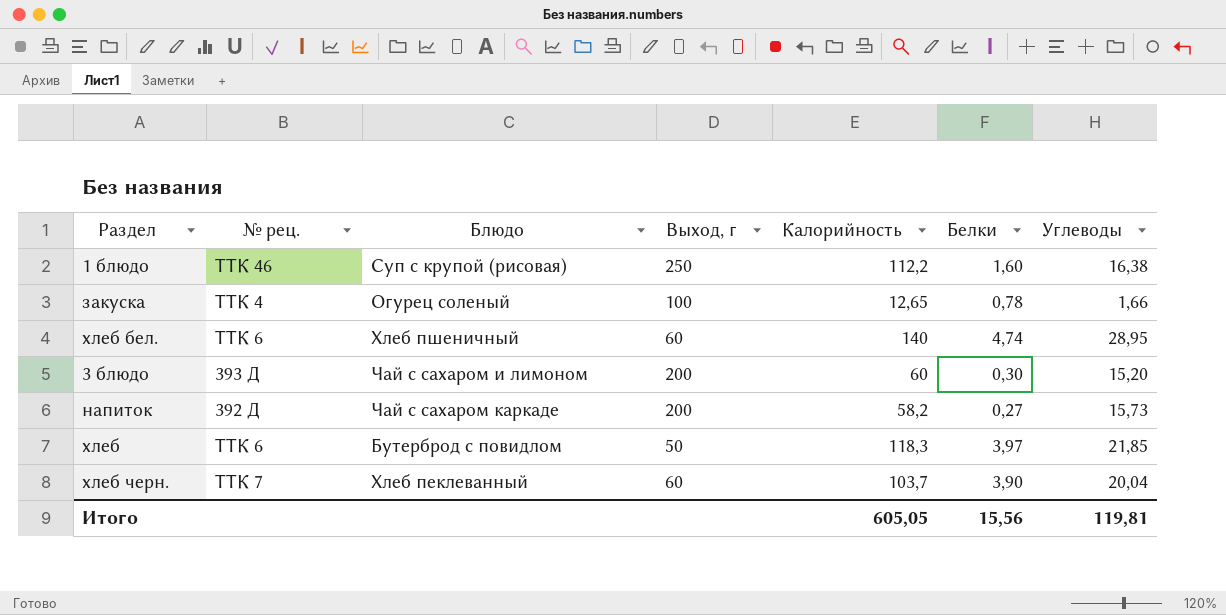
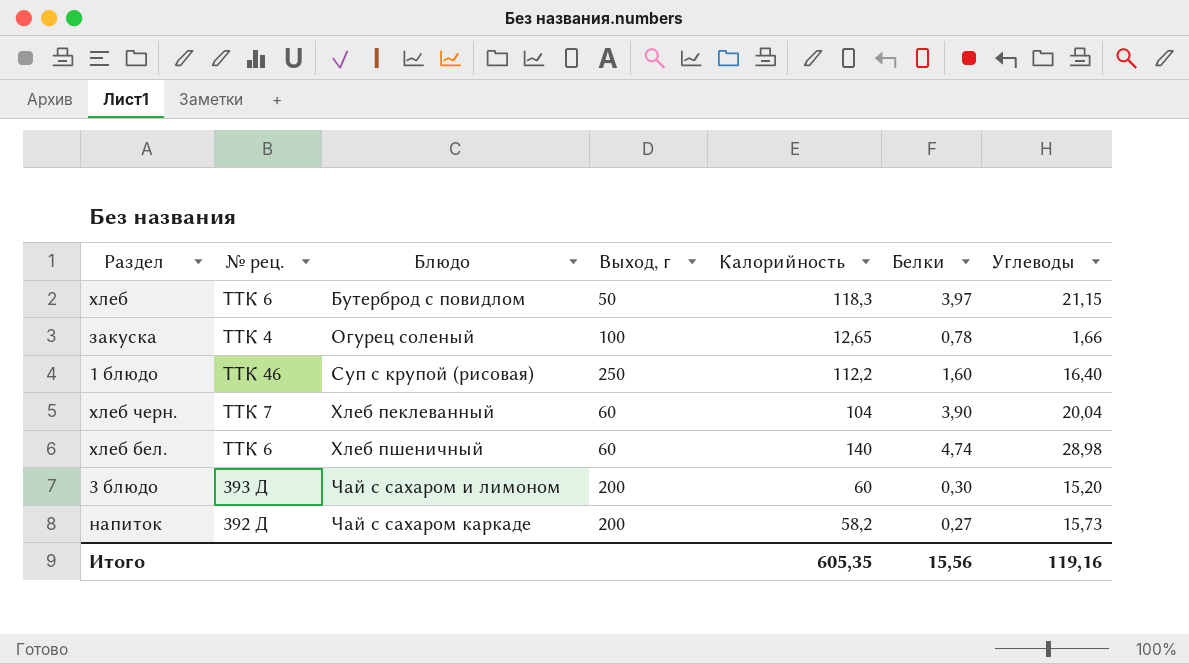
row order: none -> Блюдо ascending
хлеб | Углеводы: 21,85 -> 21,15
1 блюдо | Углеводы: 16,38 -> 16,40
хлеб черн. | Калорийность: 103,7 -> 104
хлеб бел. | Углеводы: 28,95 -> 28,98
Итого | Калорийность: 605,05 -> 605,35
Итого | Углеводы: 119,81 -> 119,16

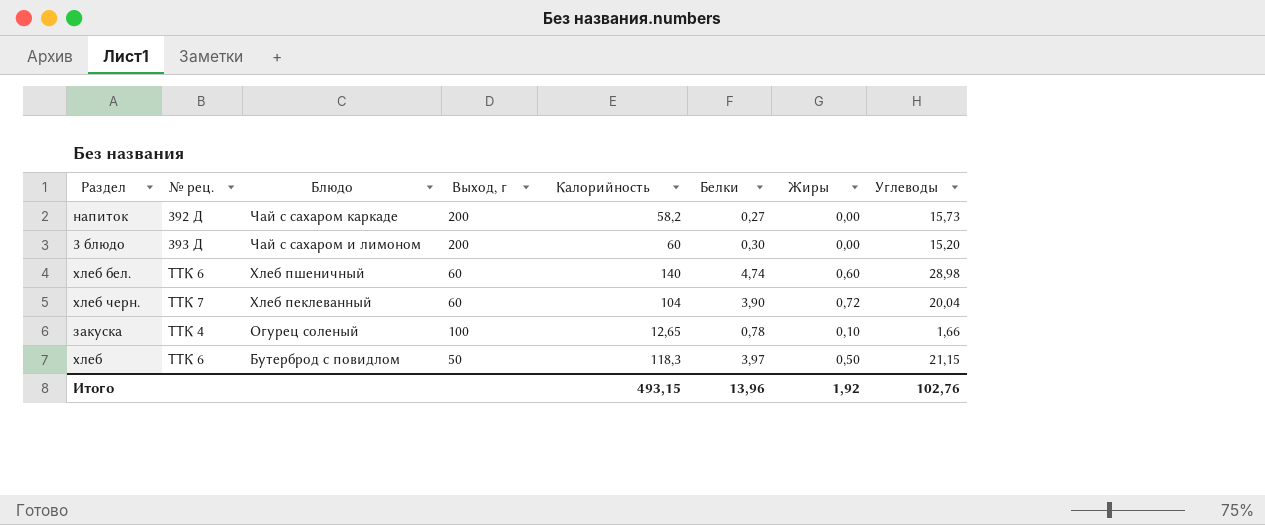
row order: Блюдо ascending -> Блюдо descending
column Жиры | position: none -> 7
row 1 блюдо: ТТК 46 | Суп с крупой (рисовая) | 250 | 112,2 | 1,60 | 16,40 -> none
Итого | Калорийность: 605,35 -> 493,15
Итого | Белки: 15,56 -> 13,96
Итого | Углеводы: 119,16 -> 102,76

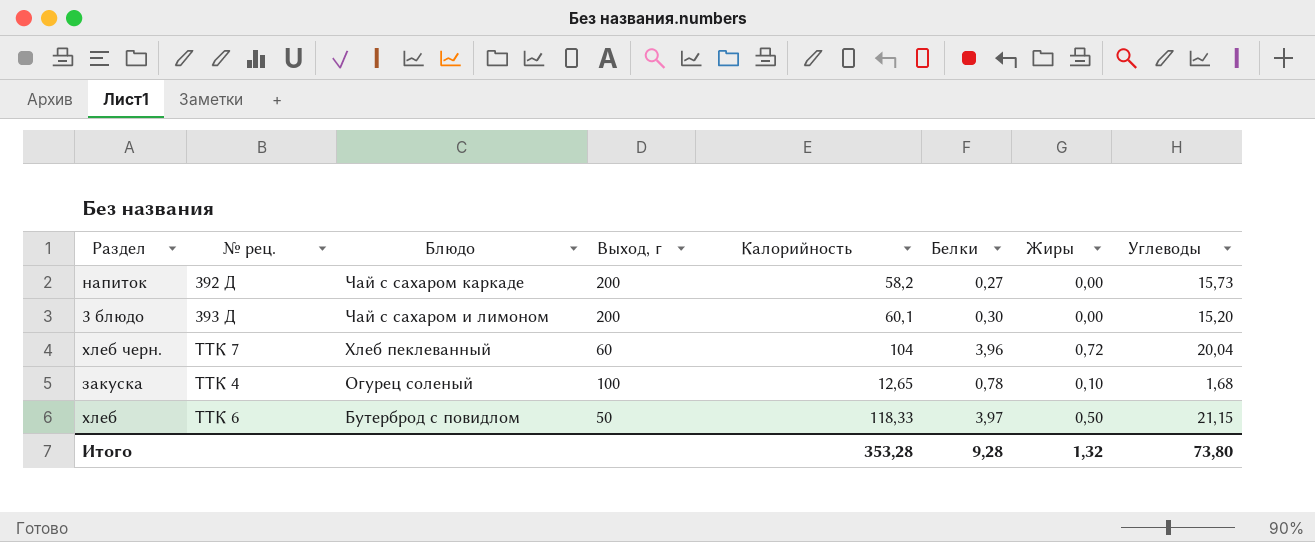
row хлеб бел.: ТТК 6 | Хлеб пшеничный | 60 | 140 | 4,74 | 0,60 | 28,98 -> none
3 блюдо | Калорийность: 60 -> 60,1
хлеб черн. | Белки: 3,90 -> 3,96
закуска | Углеводы: 1,66 -> 1,68
хлеб | Калорийность: 118,3 -> 118,33
Итого | Калорийность: 493,15 -> 353,28
Итого | Белки: 13,96 -> 9,28
Итого | Жиры: 1,92 -> 1,32
Итого | Углеводы: 102,76 -> 73,80

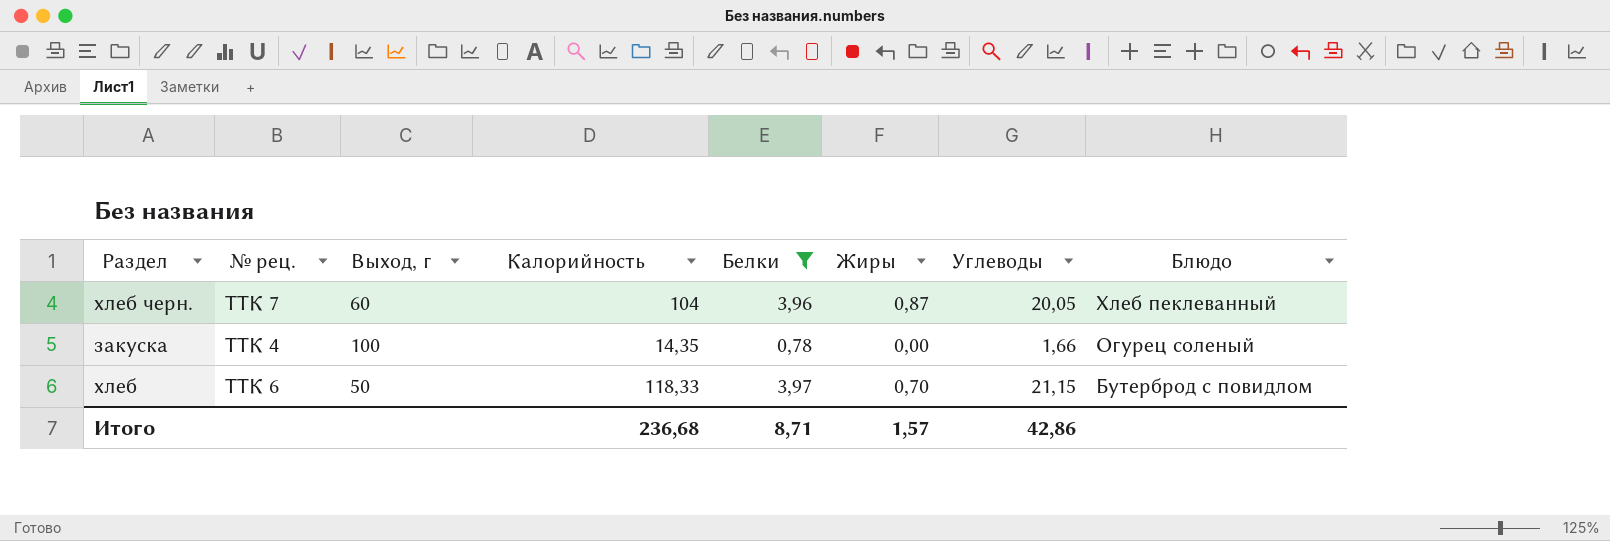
filter: none -> Белки >= 0,78
column Блюдо | position: 3 -> 8
хлеб черн. | Жиры: 0,72 -> 0,87
хлеб черн. | Углеводы: 20,04 -> 20,05
закуска | Калорийность: 12,65 -> 14,35
закуска | Жиры: 0,10 -> 0,00
закуска | Углеводы: 1,68 -> 1,66
хлеб | Жиры: 0,50 -> 0,70
Итого | Калорийность: 353,28 -> 236,68
Итого | Белки: 9,28 -> 8,71
Итого | Жиры: 1,32 -> 1,57
Итого | Углеводы: 73,80 -> 42,86

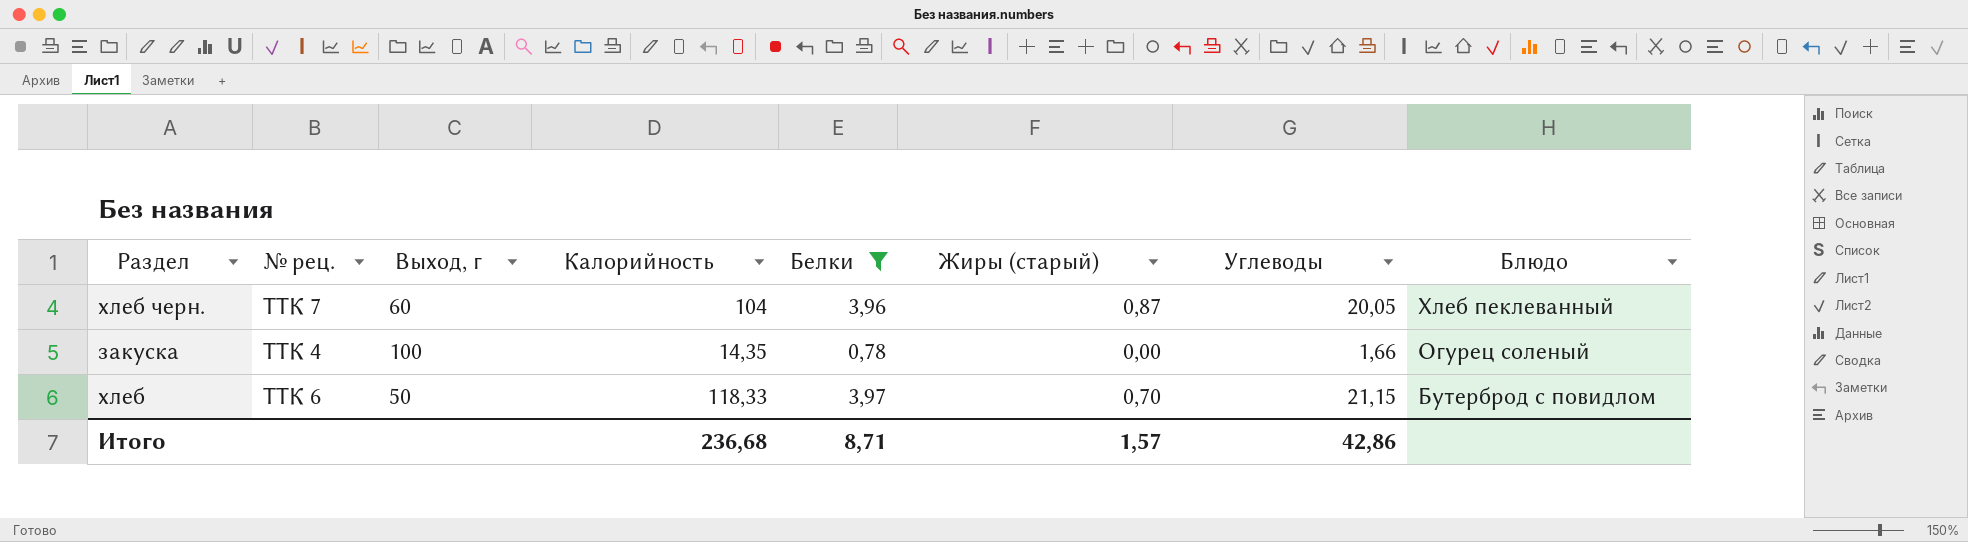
column name: Жиры -> Жиры (старый)

